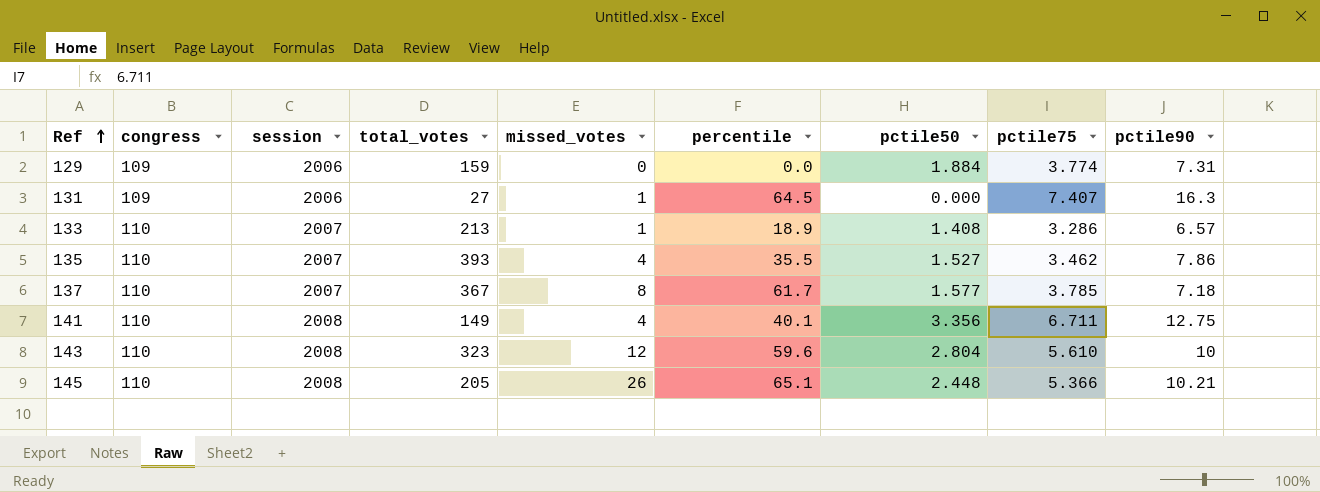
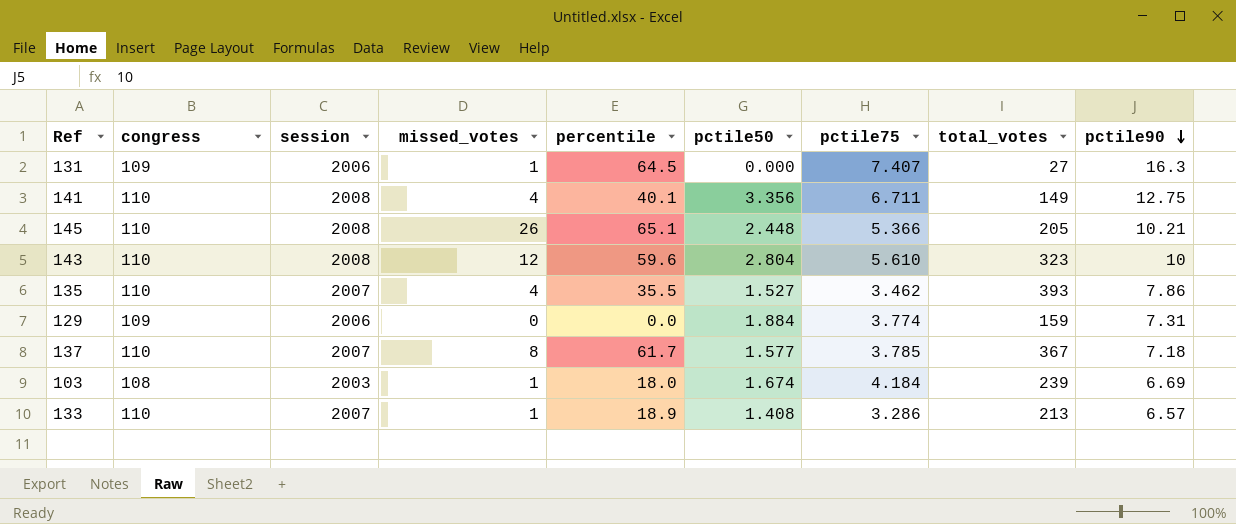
row order: Ref ascending -> pctile90 descending
column total_votes | position: 4 -> 8
row 103: none -> 108 | 2003 | 1 | 18.0 | 1.674 | 4.184 | 239 | 6.69

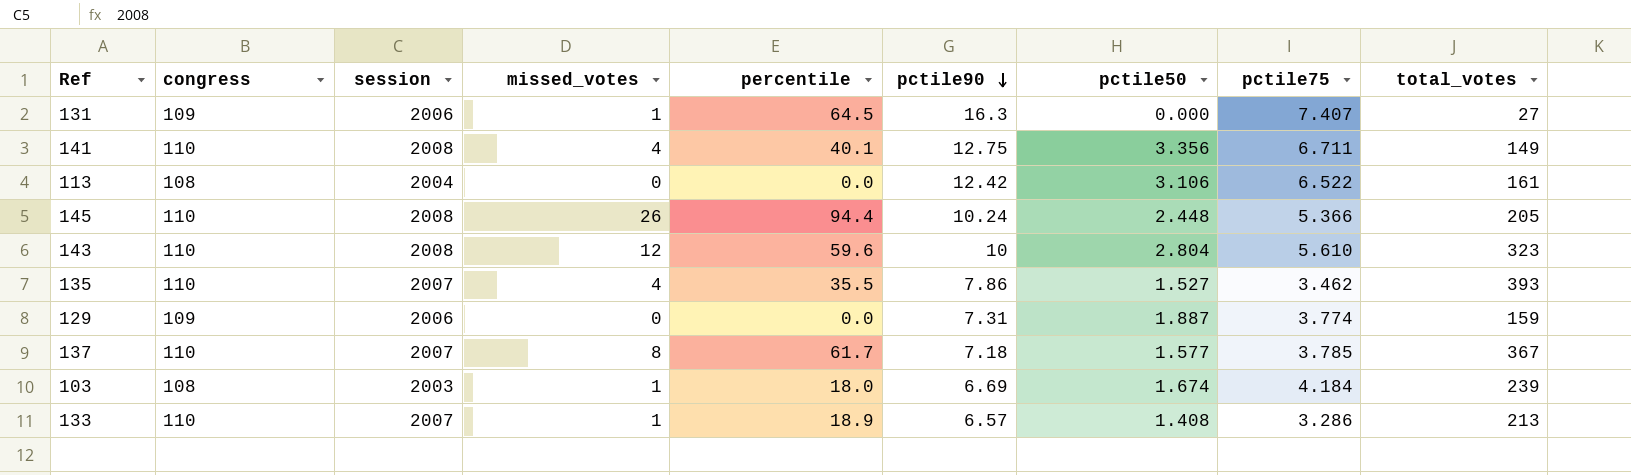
column pctile90 | position: 9 -> 6
row 113: none -> 108 | 2004 | 0 | 0.0 | 12.42 | 3.106 | 6.522 | 161
145 | percentile: 65.1 -> 94.4
145 | pctile90: 10.21 -> 10.24
129 | pctile50: 1.884 -> 1.887

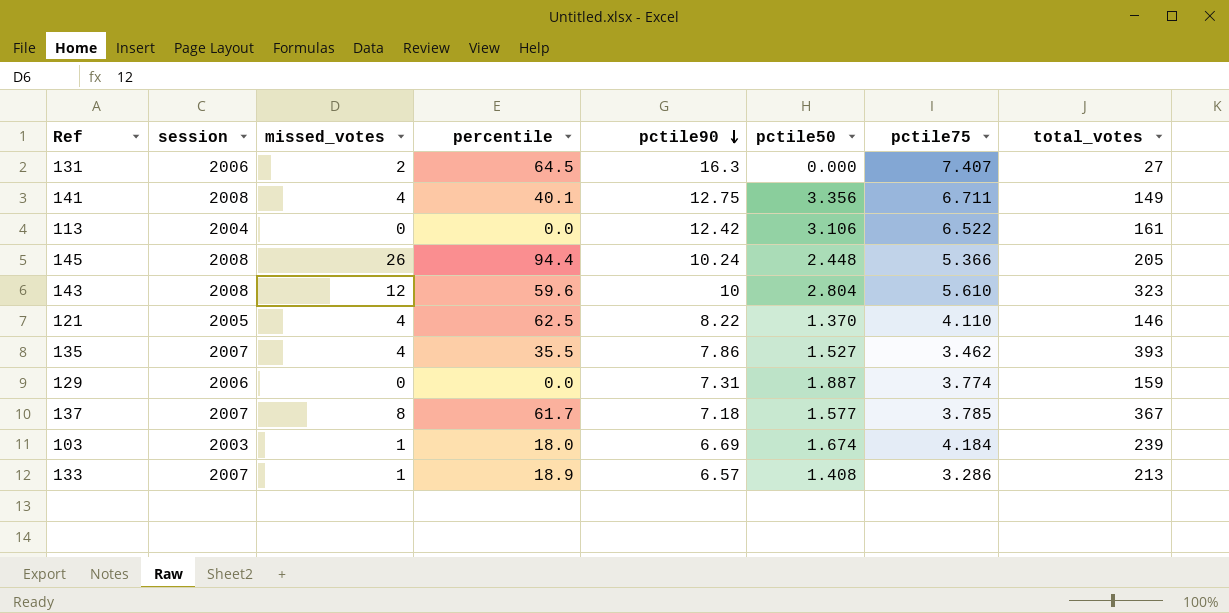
column congress | position: 2 -> none
131 | missed_votes: 1 -> 2
row 121: none -> 2005 | 4 | 62.5 | 8.22 | 1.370 | 4.110 | 146

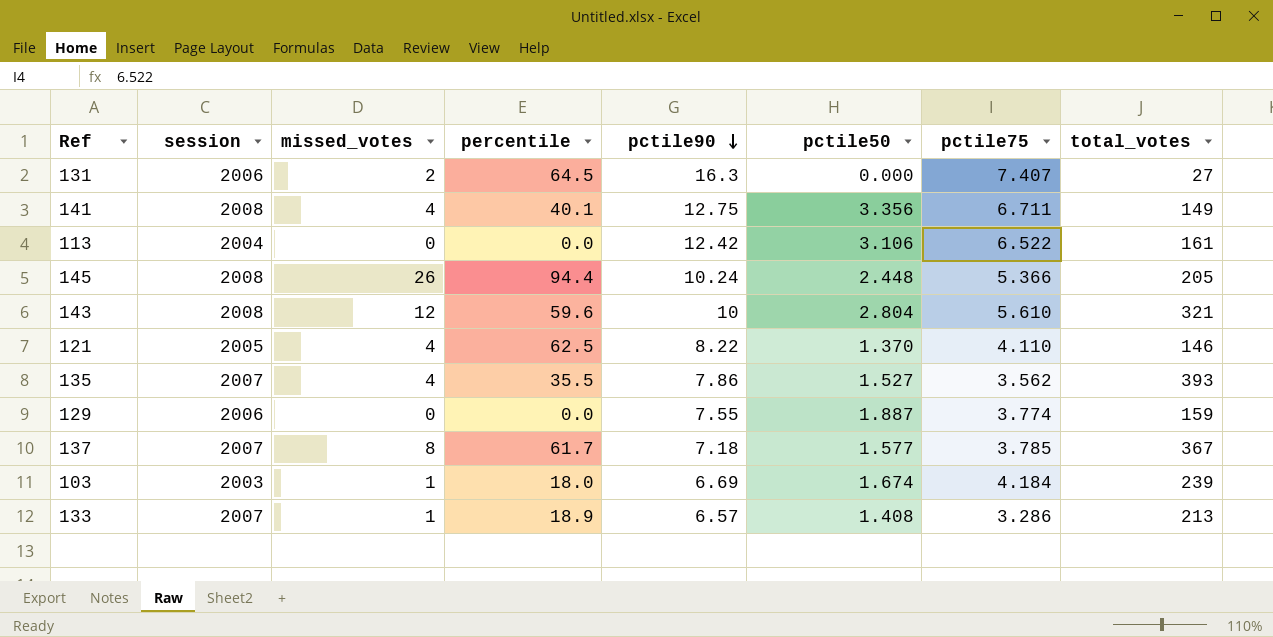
143 | total_votes: 323 -> 321
135 | pctile75: 3.462 -> 3.562
129 | pctile90: 7.31 -> 7.55

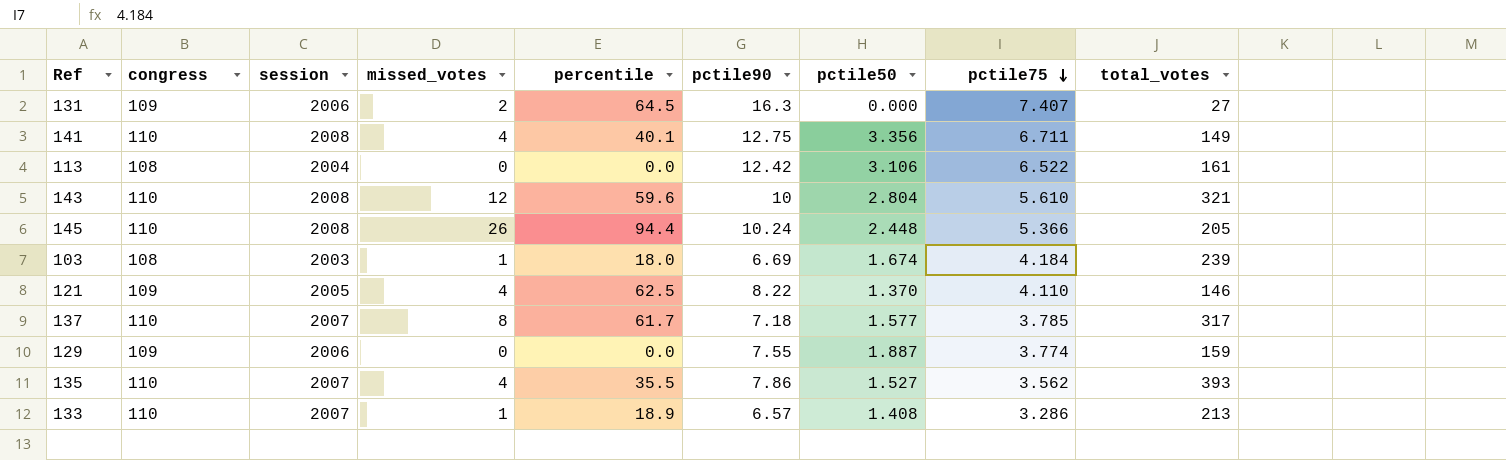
row order: pctile90 descending -> pctile75 descending
column congress | position: none -> 2
137 | total_votes: 367 -> 317

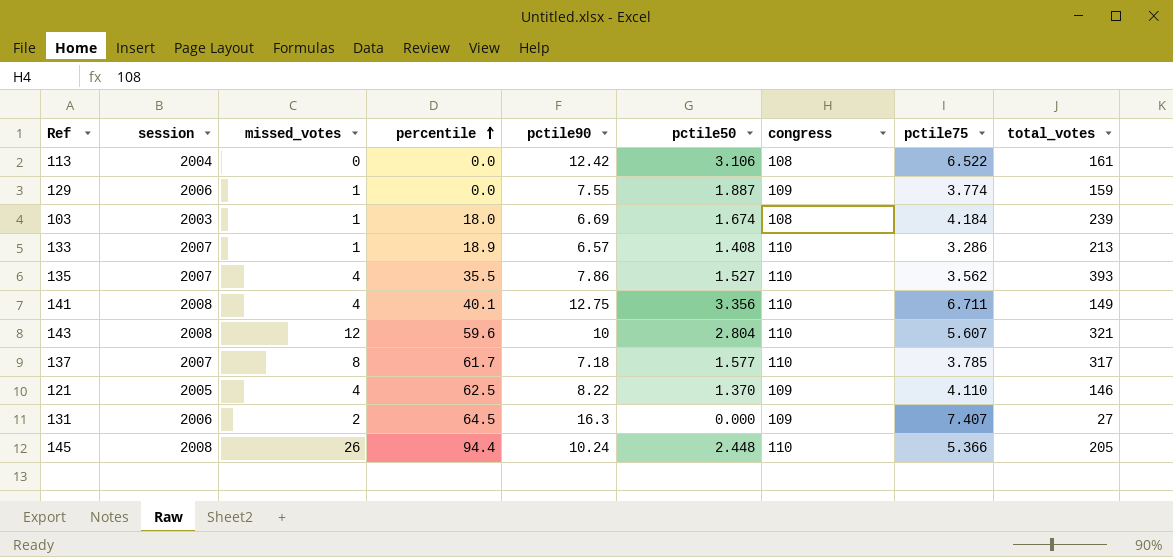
row order: pctile75 descending -> percentile ascending
column congress | position: 2 -> 7
129 | missed_votes: 0 -> 1
143 | pctile75: 5.610 -> 5.607

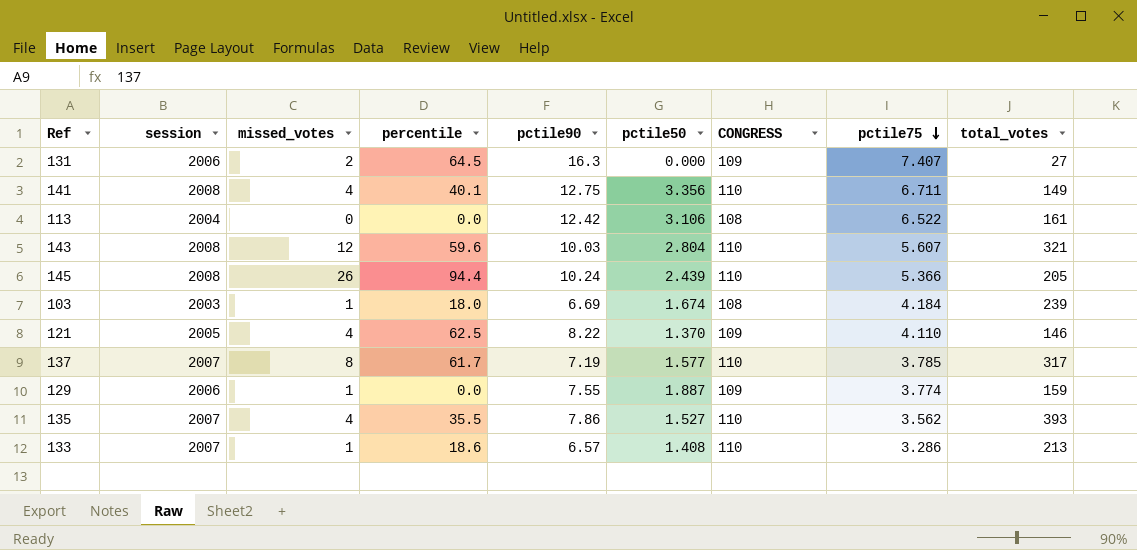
row order: percentile ascending -> pctile75 descending
column name: congress -> CONGRESS
143 | pctile90: 10 -> 10.03
145 | pctile50: 2.448 -> 2.439
137 | pctile90: 7.18 -> 7.19
133 | percentile: 18.9 -> 18.6

